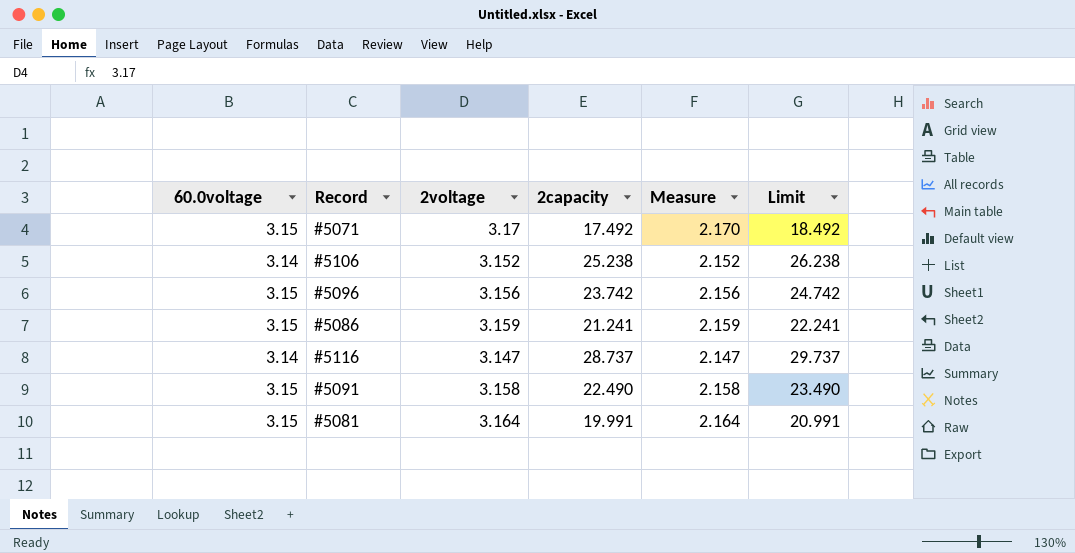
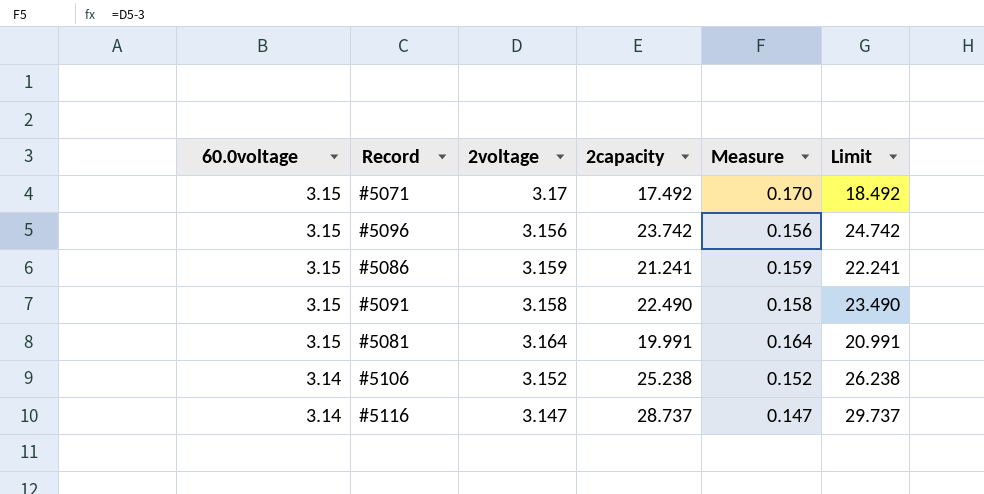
row order: none -> 60.0voltage descending
column Measure | formula: [2voltage] - 1 -> [2voltage] - 3

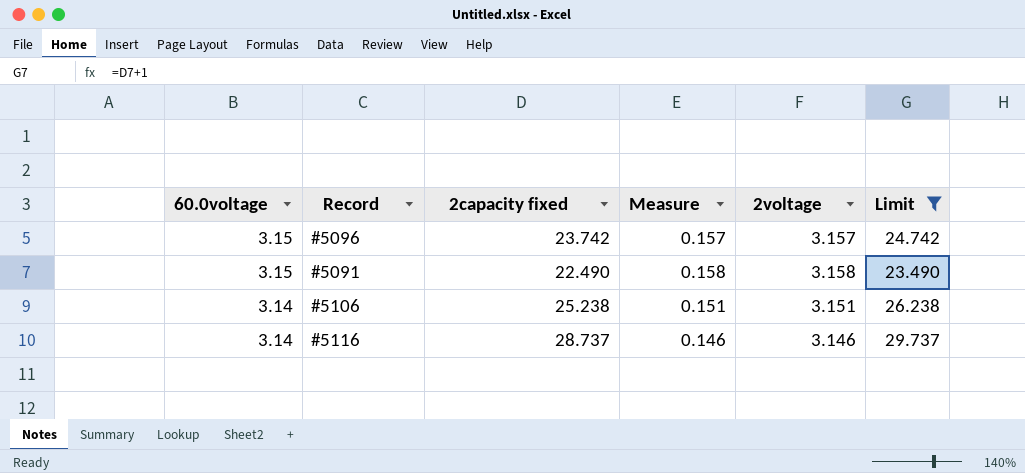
filter: none -> Limit >= 23.490
column name: 2capacity -> 2capacity fixed
column 2voltage | position: 3 -> 5
#5096 | Measure: 0.156 -> 0.157
#5096 | 2voltage: 3.156 -> 3.157
#5106 | Measure: 0.152 -> 0.151
#5106 | 2voltage: 3.152 -> 3.151
#5116 | Measure: 0.147 -> 0.146
#5116 | 2voltage: 3.147 -> 3.146

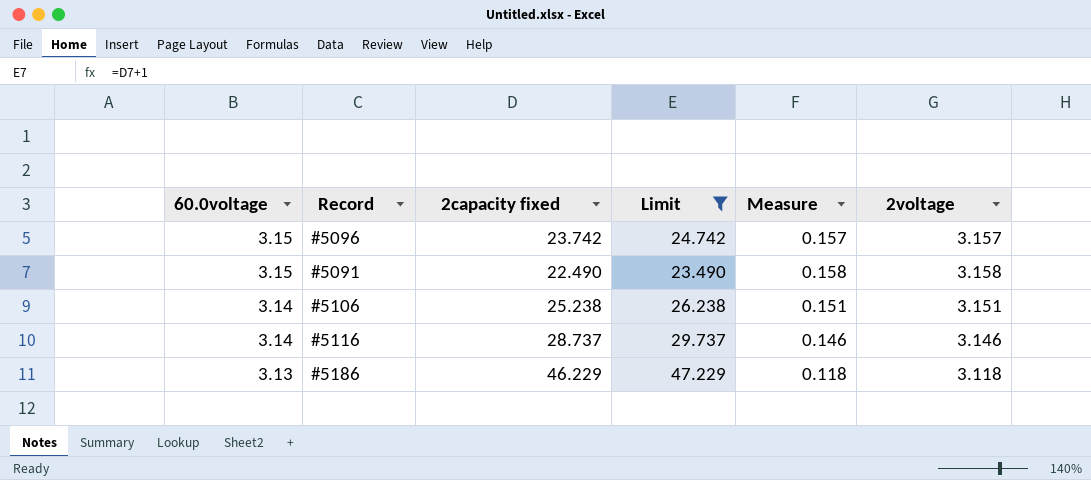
column Limit | position: 6 -> 4
row #5186: none -> 3.13 | 46.229 | 47.229 | 0.118 | 3.118

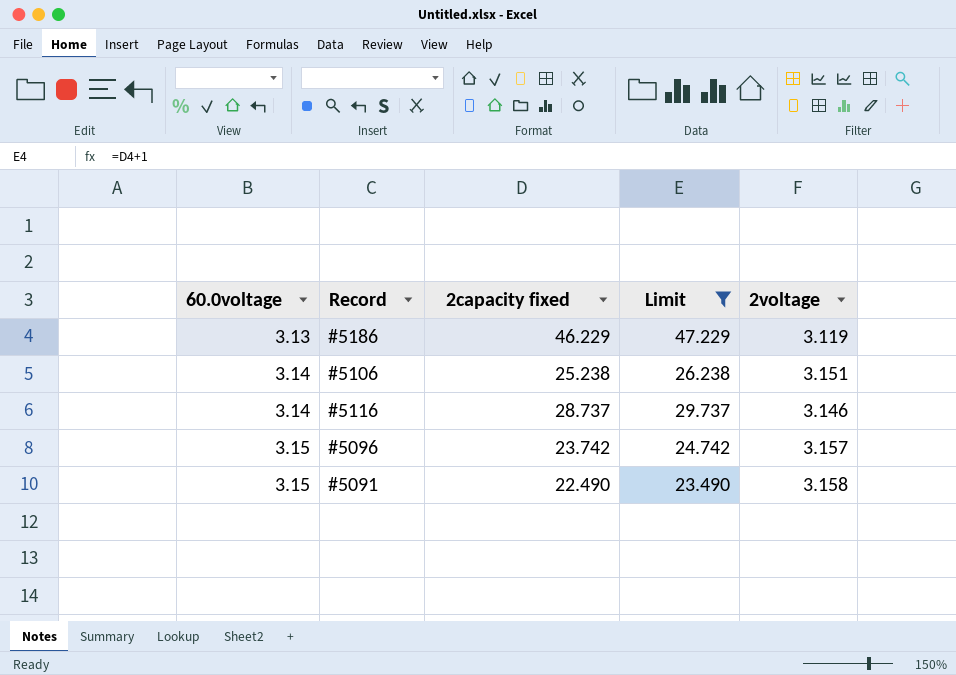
row order: 60.0voltage descending -> 60.0voltage ascending
column Measure | formula: [2voltage] - 3 -> none
#5186 | 2voltage: 3.118 -> 3.119

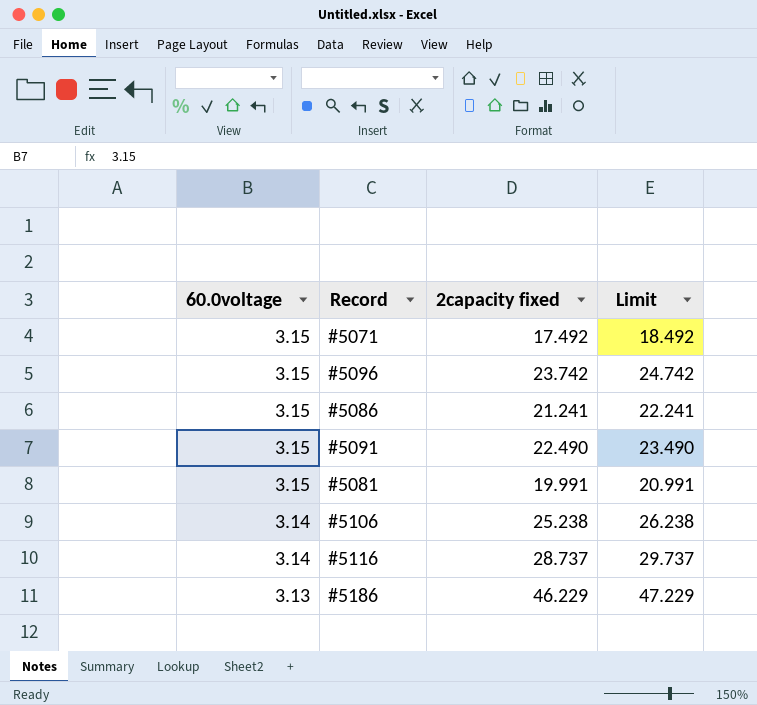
filter: Limit >= 23.490 -> none
row order: 60.0voltage ascending -> 60.0voltage descending
column 2voltage | position: 5 -> none

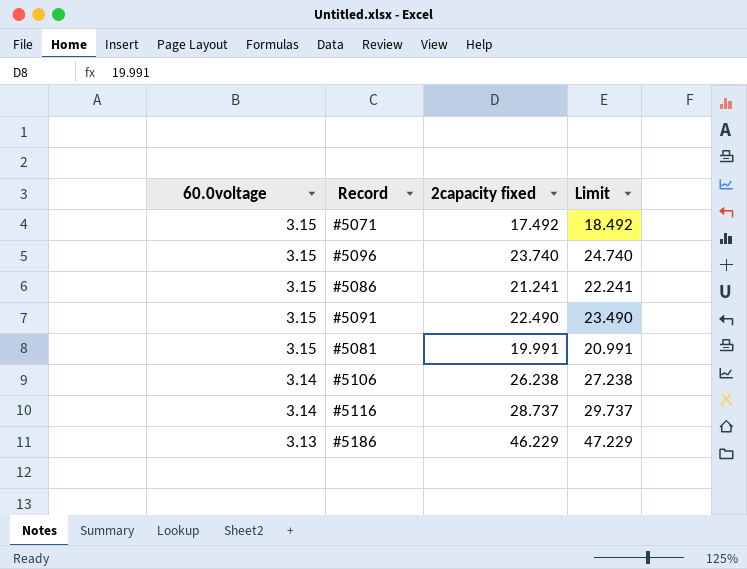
#5096 | 2capacity fixed: 23.742 -> 23.740
#5096 | Limit: 24.742 -> 24.740
#5106 | 2capacity fixed: 25.238 -> 26.238
#5106 | Limit: 26.238 -> 27.238

